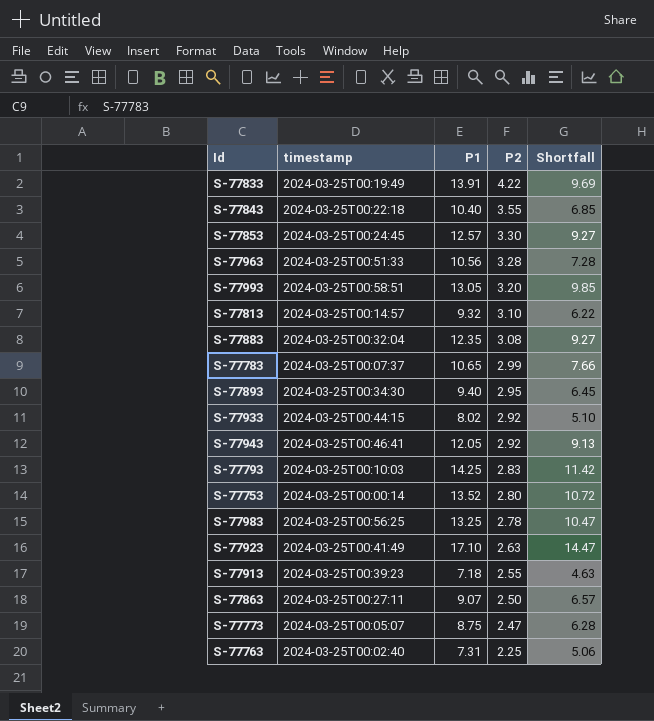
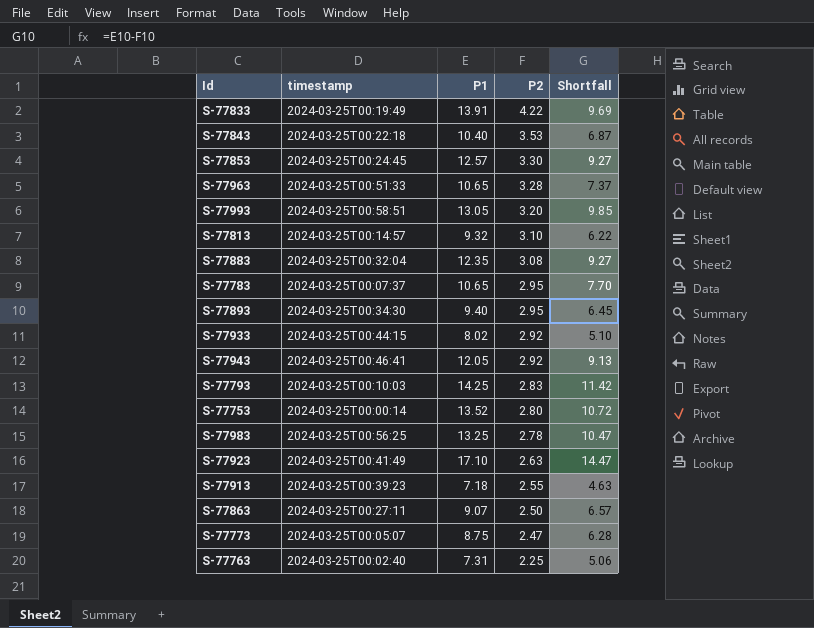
S-77843 | P2: 3.55 -> 3.53
S-77843 | Shortfall: 6.85 -> 6.87
S-77963 | P1: 10.56 -> 10.65
S-77963 | Shortfall: 7.28 -> 7.37
S-77783 | P2: 2.99 -> 2.95
S-77783 | Shortfall: 7.66 -> 7.70

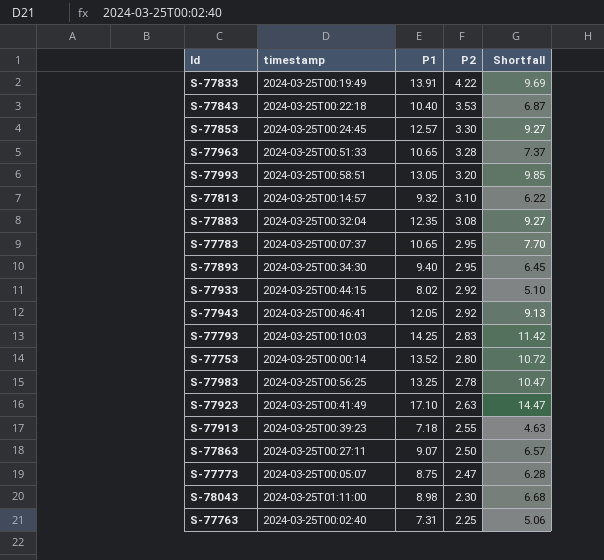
row S-78043: none -> 2024-03-25T01:11:00 | 8.98 | 2.30 | 6.68

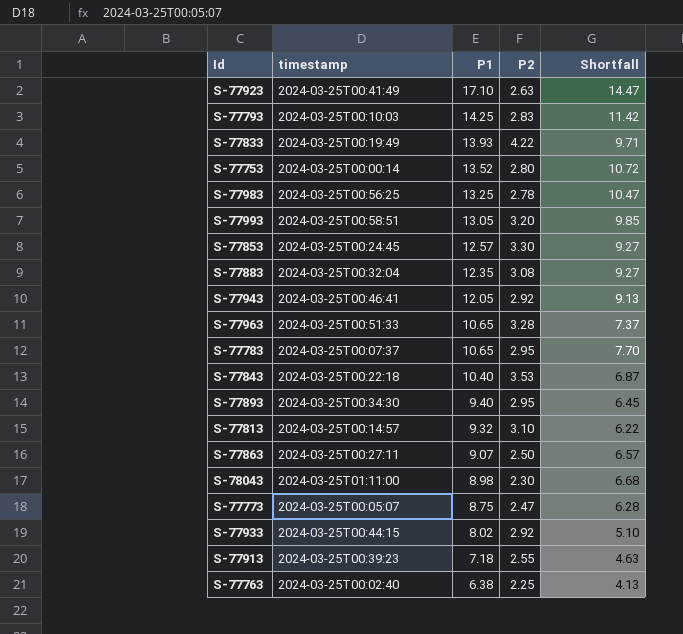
row order: P2 descending -> P1 descending
S-77833 | P1: 13.91 -> 13.93
S-77833 | Shortfall: 9.69 -> 9.71
S-77763 | P1: 7.31 -> 6.38
S-77763 | Shortfall: 5.06 -> 4.13

